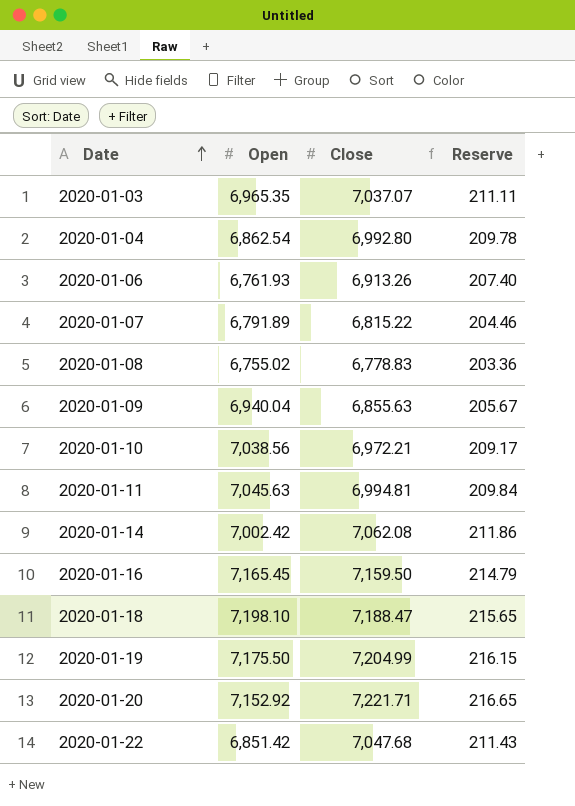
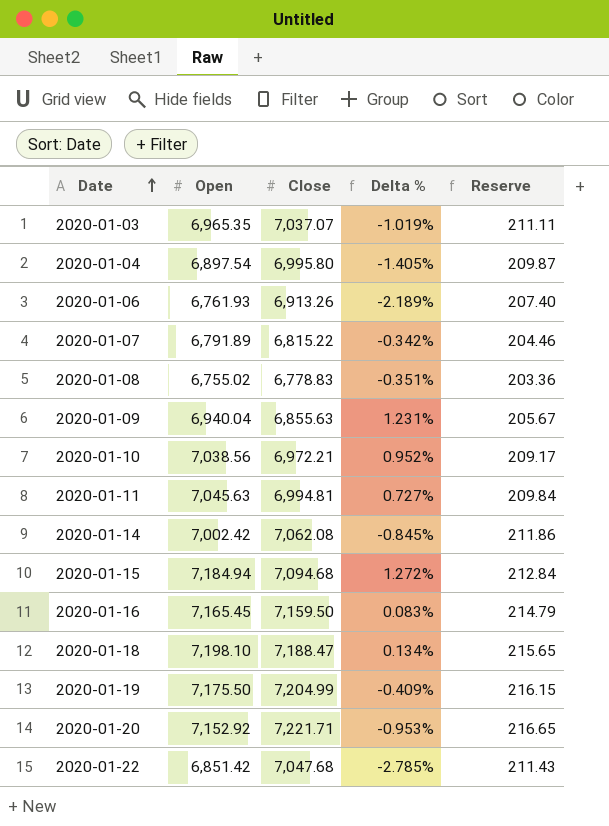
column Delta % | formula: none -> ([Open] - [Close]) / [Close]
2020-01-04 | Open: 6,862.54 -> 6,897.54
2020-01-04 | Close: 6,992.80 -> 6,995.80
2020-01-04 | Reserve: 209.78 -> 209.87
row 2020-01-15: none -> 7,184.94 | 7,094.68 | 1.272% | 212.84

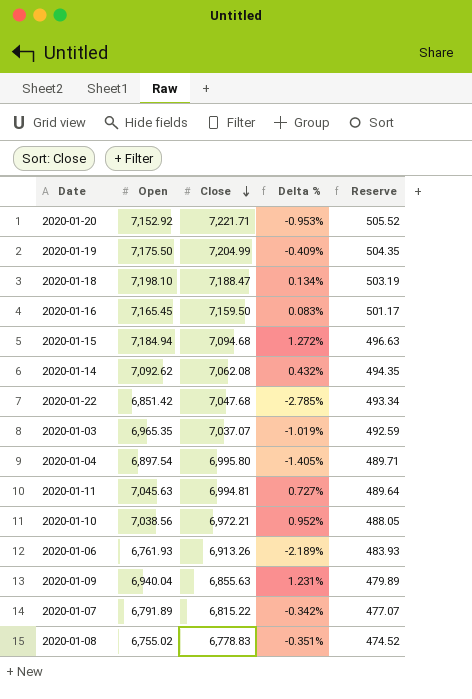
row order: Date ascending -> Close descending
column Reserve | formula: [Close] * 0.03 -> [Close] * 0.07
2020-01-14 | Open: 7,002.42 -> 7,092.62
2020-01-14 | Delta %: -0.845% -> 0.432%

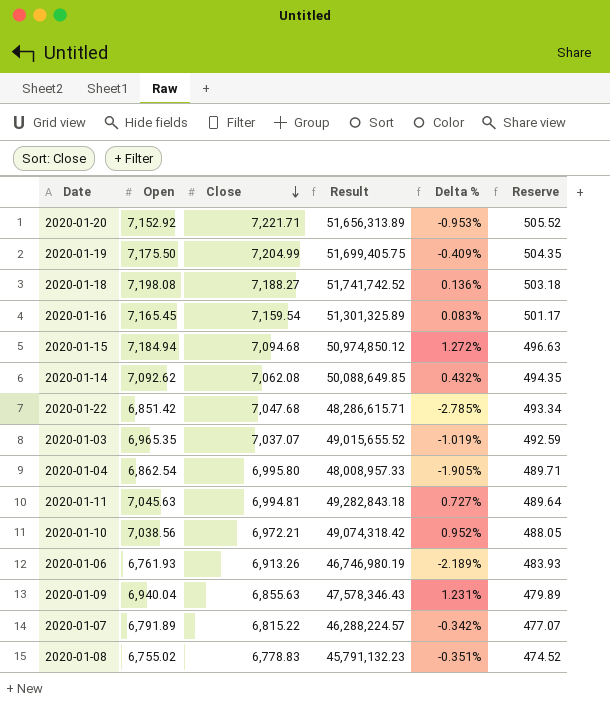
column Result | formula: none -> [Open] * [Close]
2020-01-18 | Open: 7,198.10 -> 7,198.08
2020-01-18 | Close: 7,188.47 -> 7,188.27
2020-01-18 | Delta %: 0.134% -> 0.136%
2020-01-18 | Reserve: 503.19 -> 503.18
2020-01-16 | Close: 7,159.50 -> 7,159.54
2020-01-04 | Open: 6,897.54 -> 6,862.54
2020-01-04 | Delta %: -1.405% -> -1.905%

